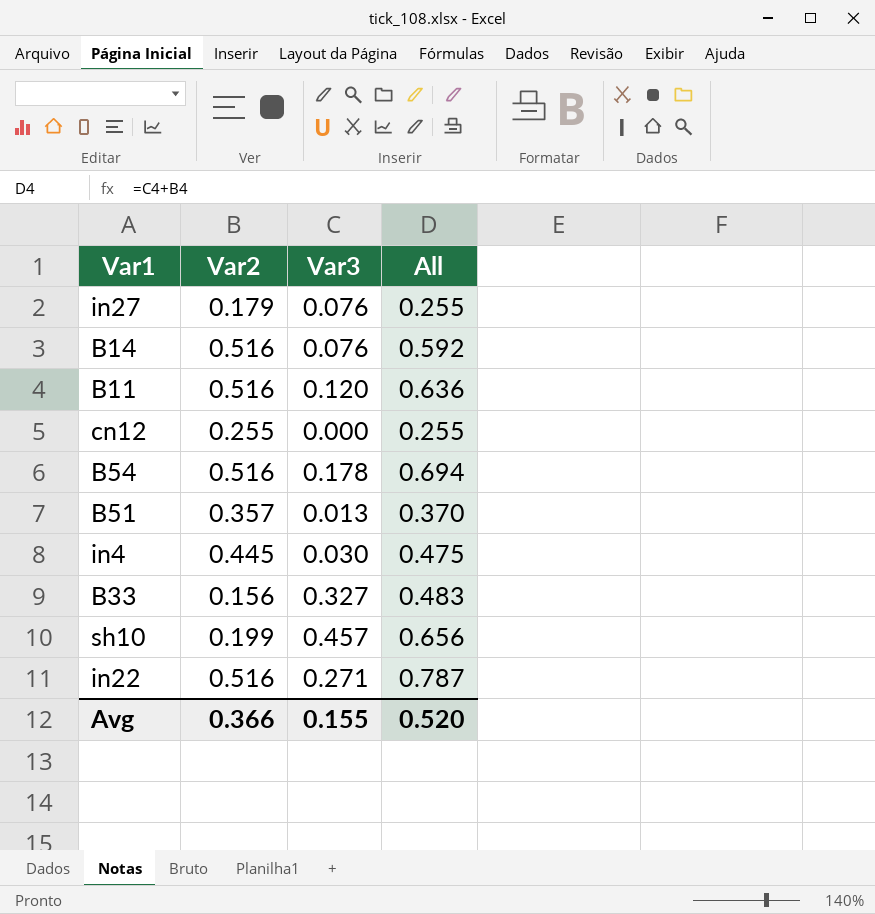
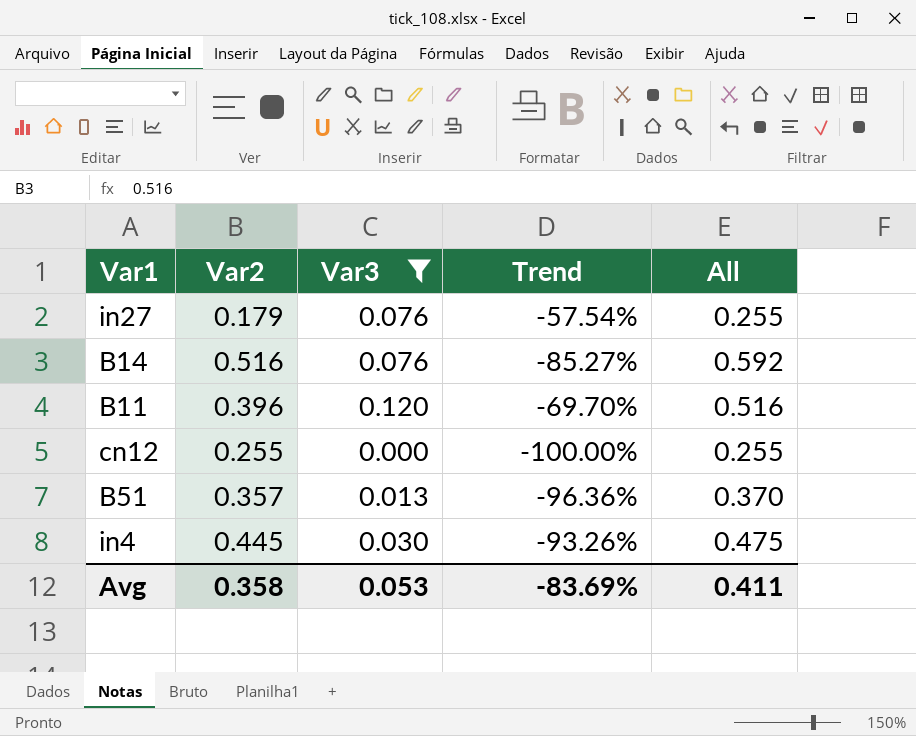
filter: none -> Var3 <= 0.120
column Trend | formula: none -> ([Var3] - [Var2]) / [Var2]
B11 | Var2: 0.516 -> 0.396
B11 | All: 0.636 -> 0.516
Avg | Var2: 0.366 -> 0.358
Avg | Var3: 0.155 -> 0.053
Avg | All: 0.520 -> 0.411

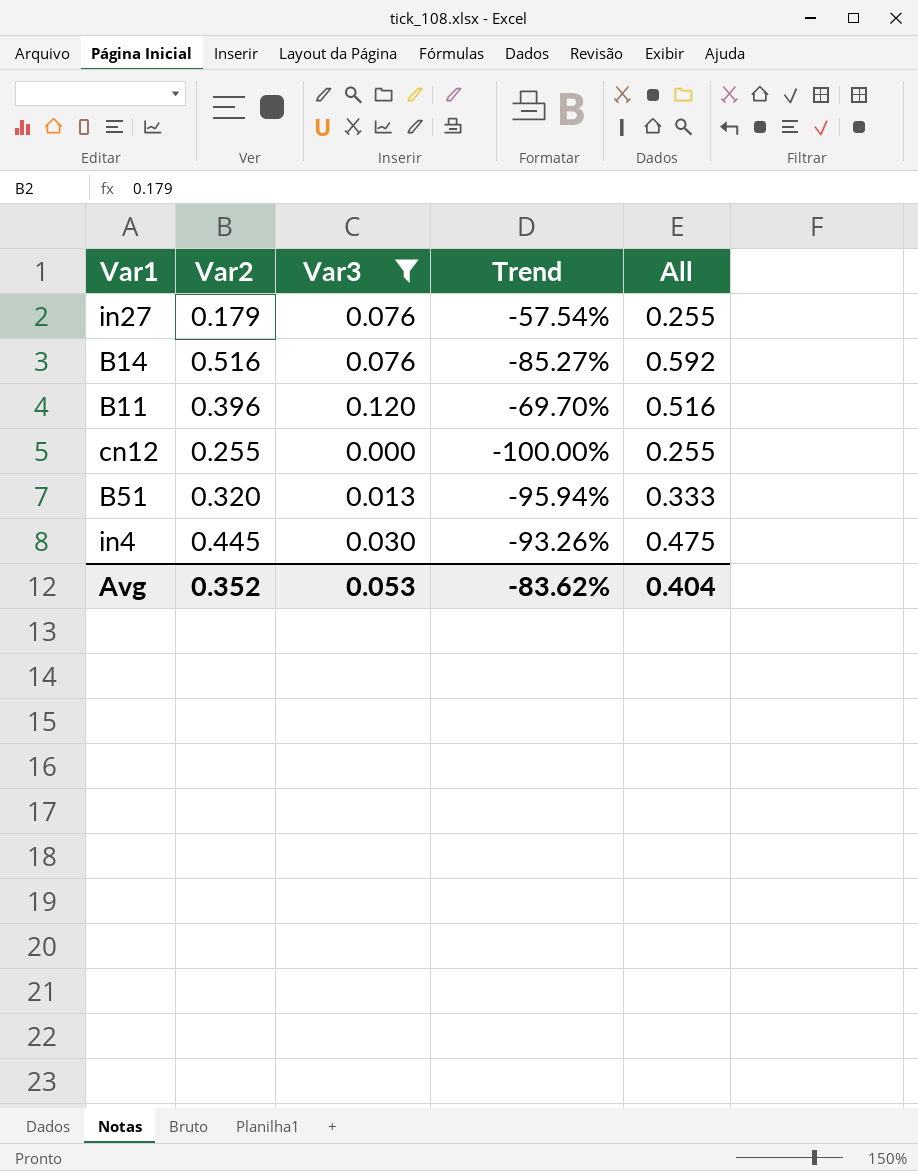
B51 | Var2: 0.357 -> 0.320
B51 | Trend: -96.36% -> -95.94%
B51 | All: 0.370 -> 0.333
Avg | Var2: 0.358 -> 0.352
Avg | Trend: -83.69% -> -83.62%
Avg | All: 0.411 -> 0.404

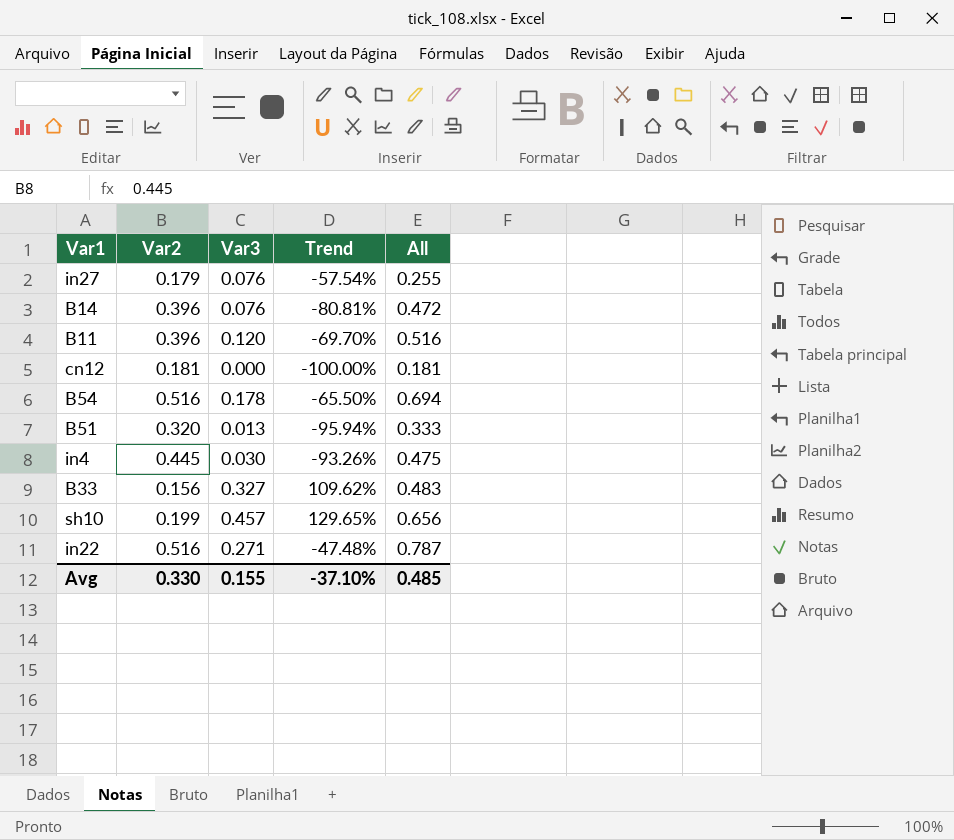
filter: Var3 <= 0.120 -> none
B14 | Var2: 0.516 -> 0.396
B14 | Trend: -85.27% -> -80.81%
B14 | All: 0.592 -> 0.472
cn12 | Var2: 0.255 -> 0.181
cn12 | All: 0.255 -> 0.181
Avg | Var2: 0.352 -> 0.330
Avg | Var3: 0.053 -> 0.155
Avg | Trend: -83.62% -> -37.10%
Avg | All: 0.404 -> 0.485

